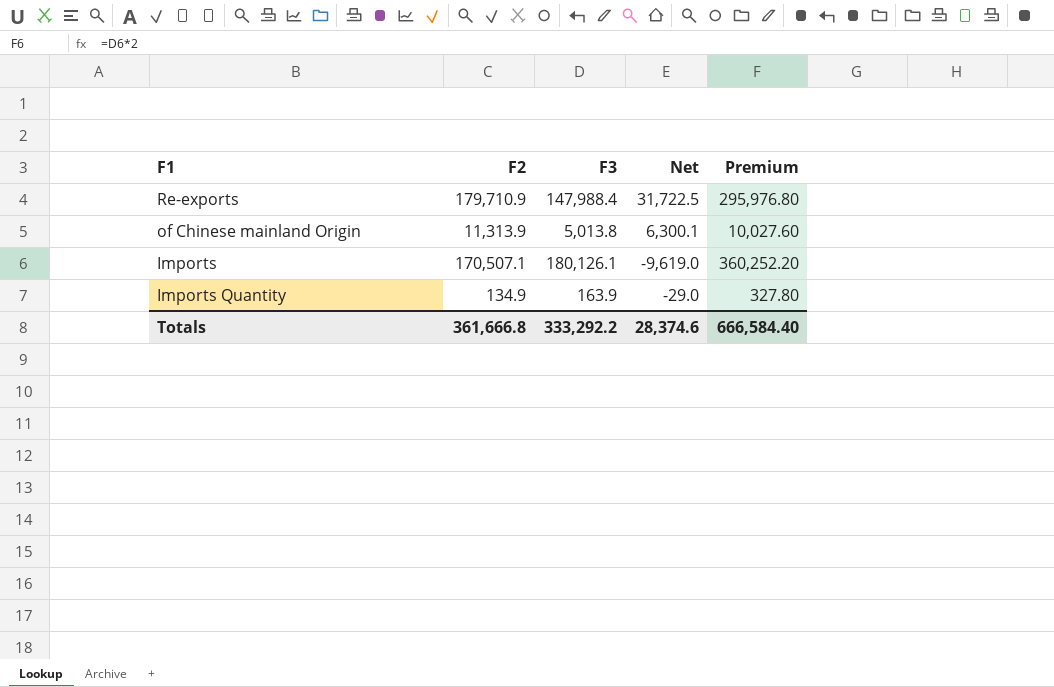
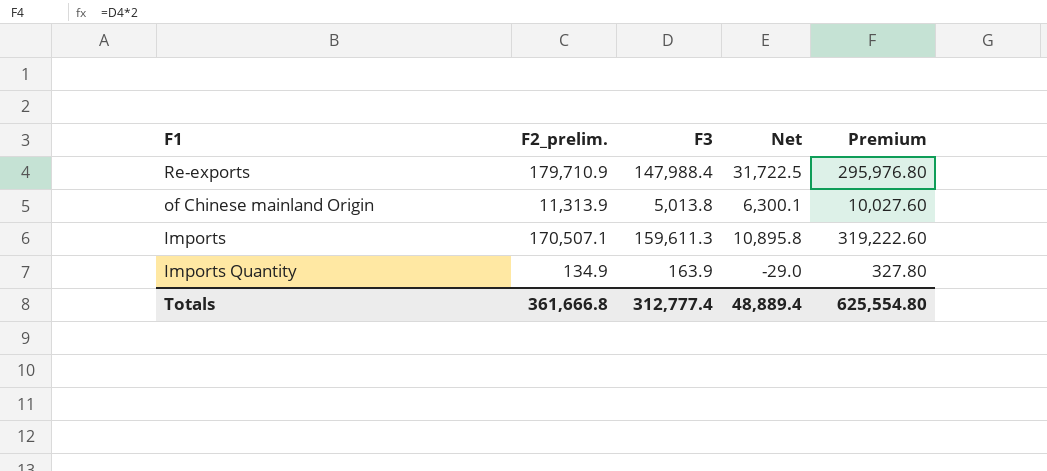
column name: F2 -> F2_prelim.
Imports | F3: 180,126.1 -> 159,611.3
Imports | Net: -9,619.0 -> 10,895.8
Imports | Premium: 360,252.20 -> 319,222.60
Totals | F3: 333,292.2 -> 312,777.4
Totals | Net: 28,374.6 -> 48,889.4
Totals | Premium: 666,584.40 -> 625,554.80

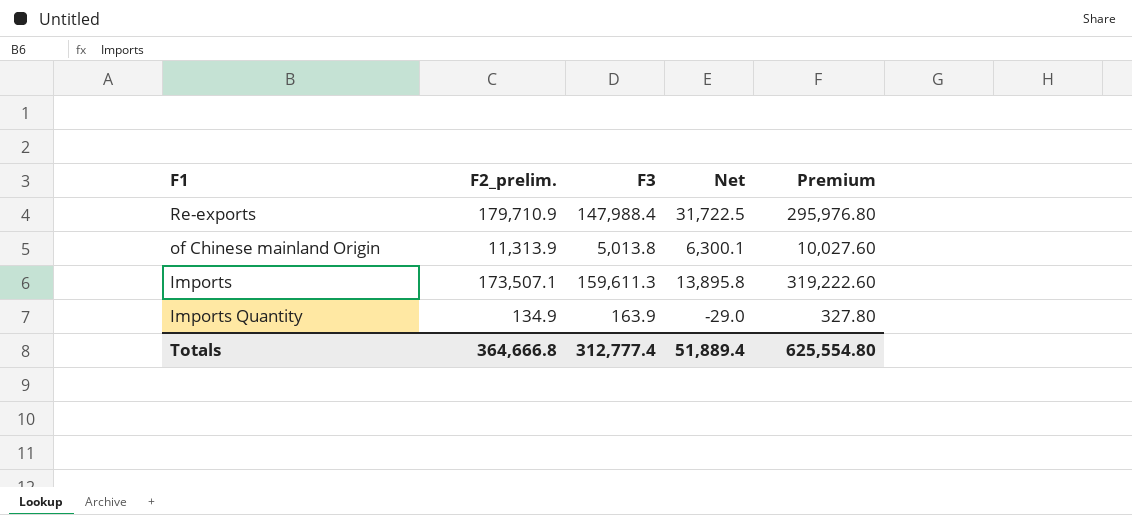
Imports | F2_prelim.: 170,507.1 -> 173,507.1
Imports | Net: 10,895.8 -> 13,895.8
Totals | F2_prelim.: 361,666.8 -> 364,666.8
Totals | Net: 48,889.4 -> 51,889.4

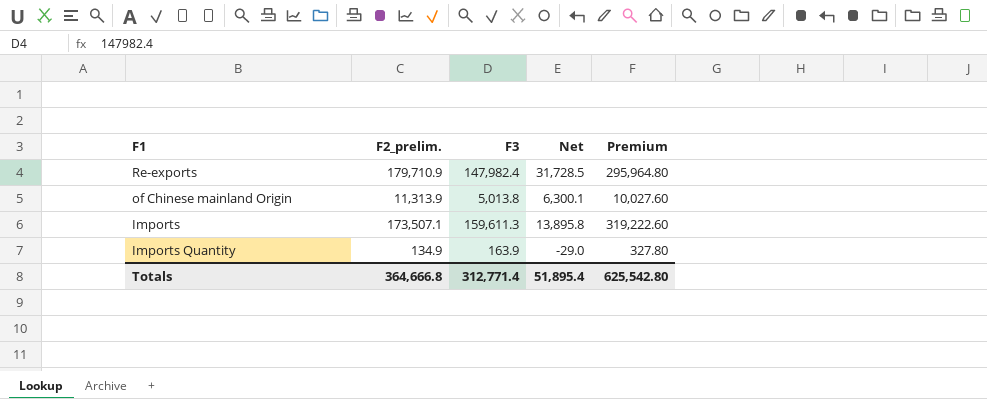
Re-exports | F3: 147,988.4 -> 147,982.4
Re-exports | Net: 31,722.5 -> 31,728.5
Re-exports | Premium: 295,976.80 -> 295,964.80
Totals | F3: 312,777.4 -> 312,771.4
Totals | Net: 51,889.4 -> 51,895.4
Totals | Premium: 625,554.80 -> 625,542.80

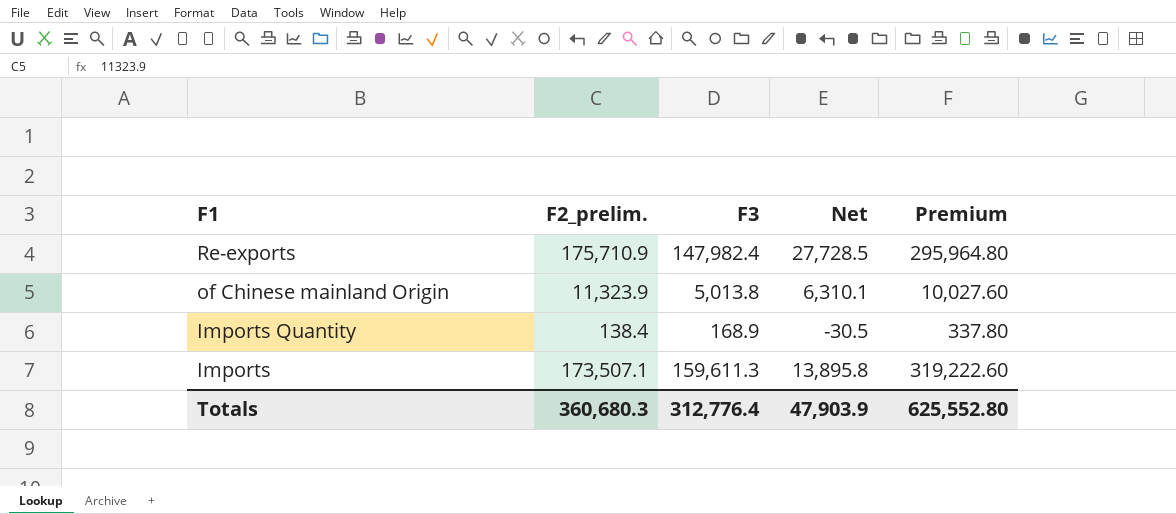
row order: none -> F1 descending
Re-exports | F2_prelim.: 179,710.9 -> 175,710.9
Re-exports | Net: 31,728.5 -> 27,728.5
of Chinese mainland Origin | F2_prelim.: 11,313.9 -> 11,323.9
of Chinese mainland Origin | Net: 6,300.1 -> 6,310.1
Imports Quantity | F2_prelim.: 134.9 -> 138.4
Imports Quantity | F3: 163.9 -> 168.9
Imports Quantity | Net: -29.0 -> -30.5
Imports Quantity | Premium: 327.80 -> 337.80
Totals | F2_prelim.: 364,666.8 -> 360,680.3
Totals | F3: 312,771.4 -> 312,776.4
Totals | Net: 51,895.4 -> 47,903.9
Totals | Premium: 625,542.80 -> 625,552.80

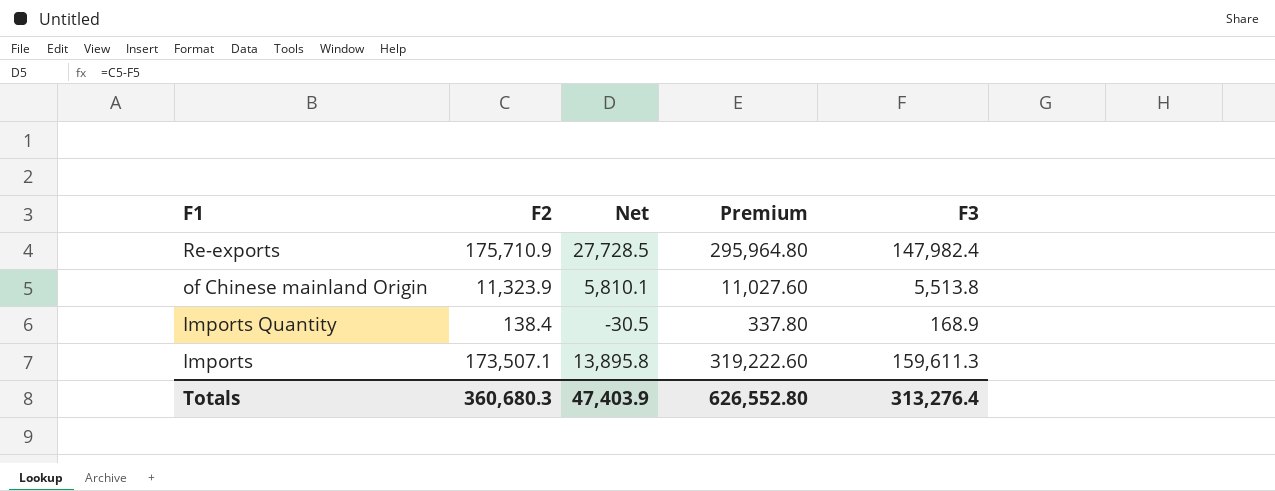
column name: F2_prelim. -> F2
column F3 | position: 3 -> 5
of Chinese mainland Origin | Net: 6,310.1 -> 5,810.1
of Chinese mainland Origin | Premium: 10,027.60 -> 11,027.60
of Chinese mainland Origin | F3: 5,013.8 -> 5,513.8
Totals | Net: 47,903.9 -> 47,403.9
Totals | Premium: 625,552.80 -> 626,552.80
Totals | F3: 312,776.4 -> 313,276.4

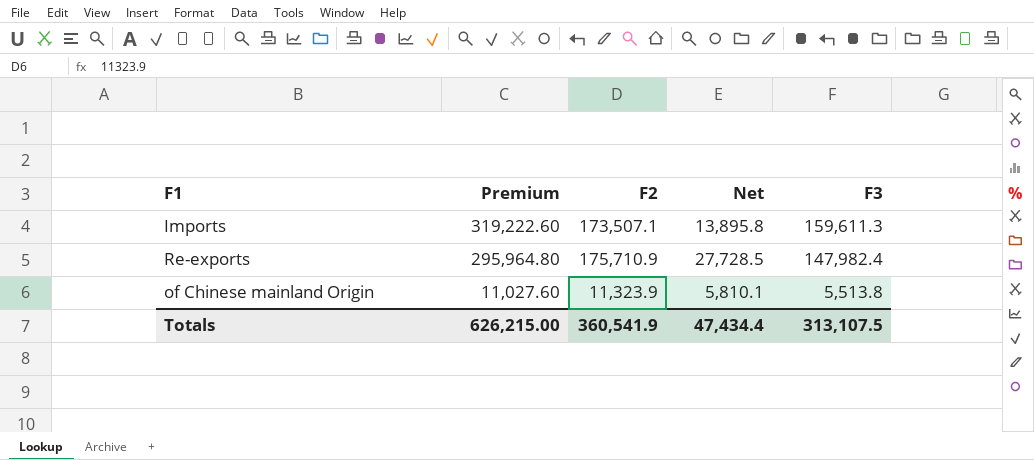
row order: F1 descending -> Premium descending
column Premium | position: 4 -> 2
row Imports Quantity: 138.4 | -30.5 | 337.80 | 168.9 -> none
Totals | Premium: 626,552.80 -> 626,215.00
Totals | F2: 360,680.3 -> 360,541.9
Totals | Net: 47,403.9 -> 47,434.4
Totals | F3: 313,276.4 -> 313,107.5

